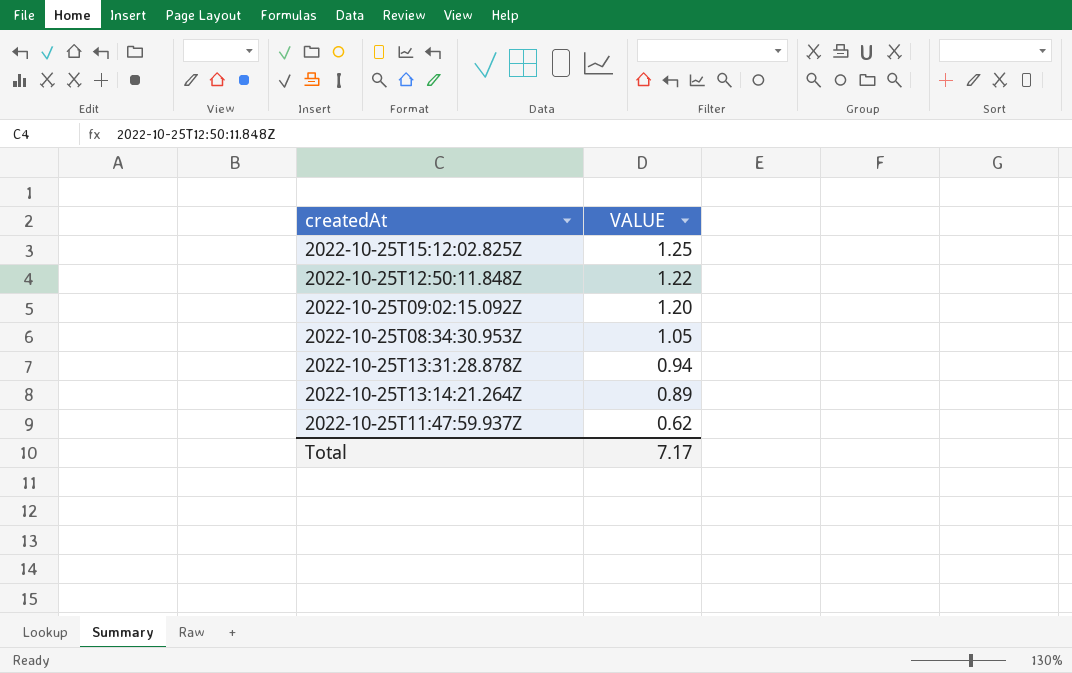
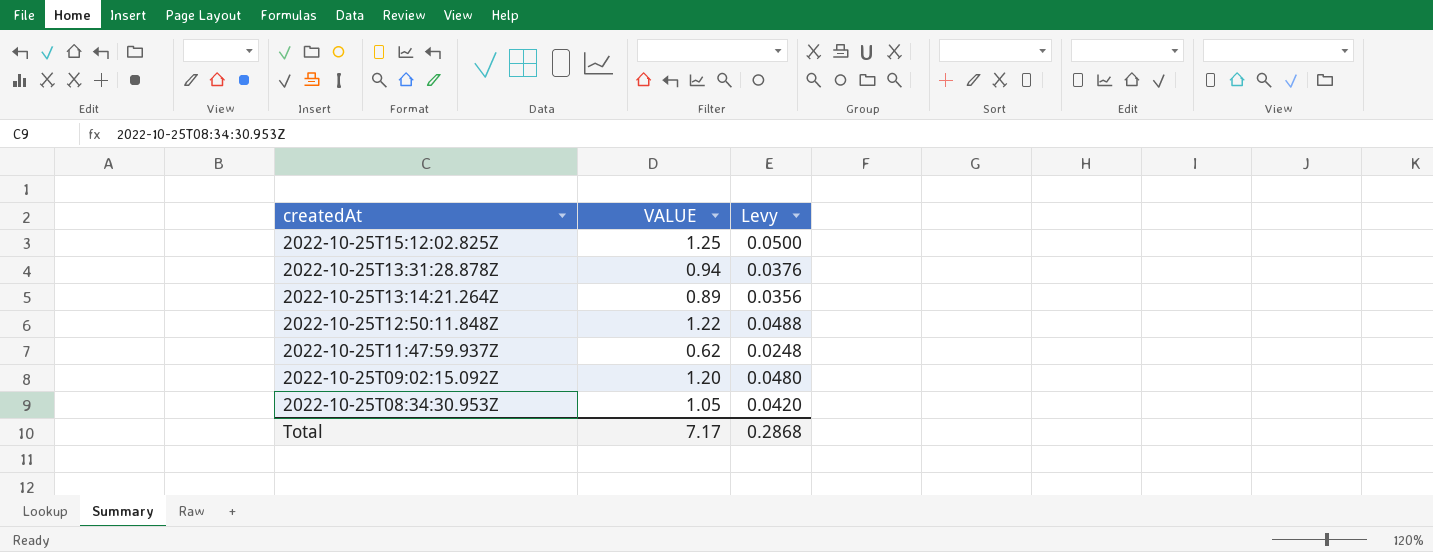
row order: VALUE descending -> createdAt descending
column Levy | formula: none -> [VALUE] * 0.04

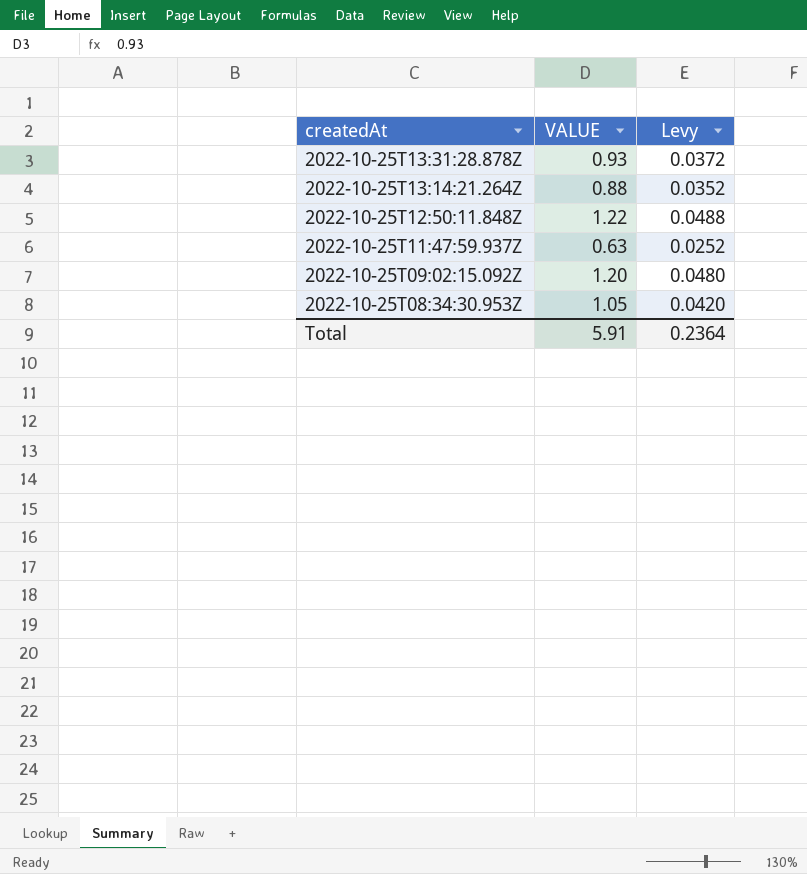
row 2022-10-25T15:12:02.825Z: 1.25 | 0.0500 -> none
2022-10-25T13:31:28.878Z | VALUE: 0.94 -> 0.93
2022-10-25T13:31:28.878Z | Levy: 0.0376 -> 0.0372
2022-10-25T13:14:21.264Z | VALUE: 0.89 -> 0.88
2022-10-25T13:14:21.264Z | Levy: 0.0356 -> 0.0352
2022-10-25T11:47:59.937Z | VALUE: 0.62 -> 0.63
2022-10-25T11:47:59.937Z | Levy: 0.0248 -> 0.0252
Total | VALUE: 7.17 -> 5.91
Total | Levy: 0.2868 -> 0.2364

